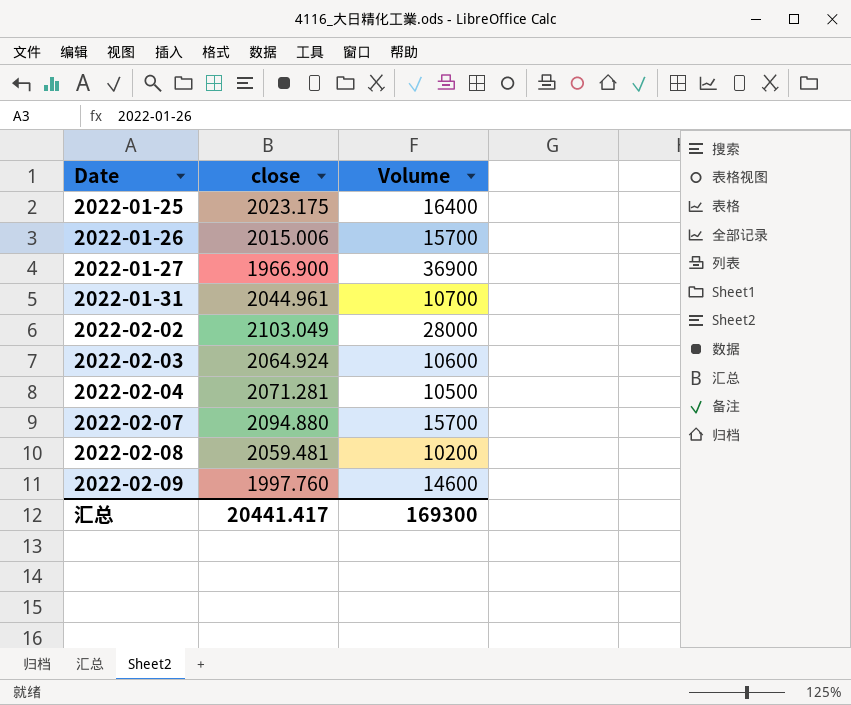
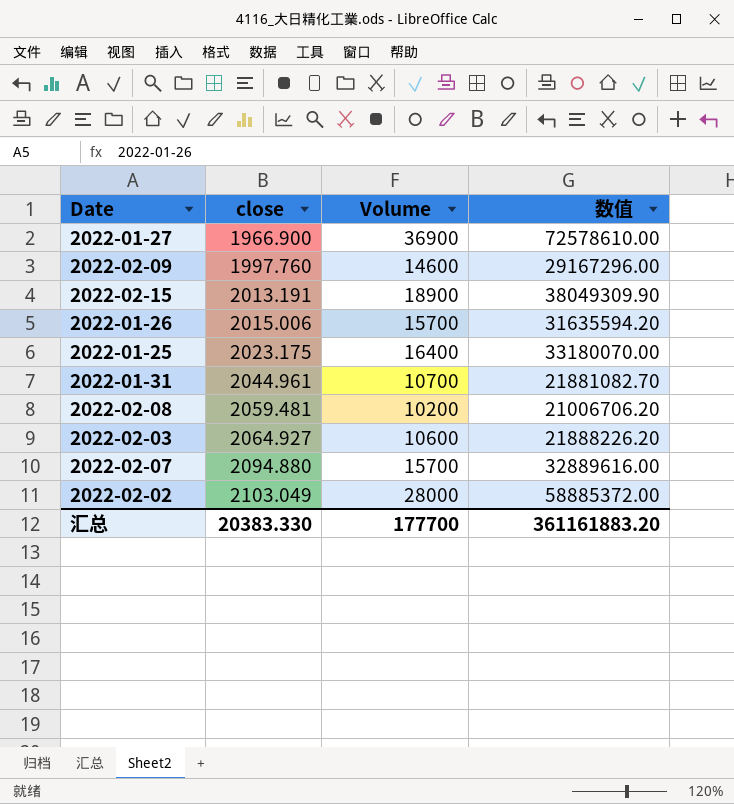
row order: Date ascending -> close ascending
column 数值 | formula: none -> [close] * [Volume]
row 2022-02-04: 2071.281 | 10500 -> none
row 2022-02-15: none -> 2013.191 | 18900 | 38049309.90
2022-02-03 | close: 2064.924 -> 2064.927
汇总 | close: 20441.417 -> 20383.330
汇总 | Volume: 169300 -> 177700

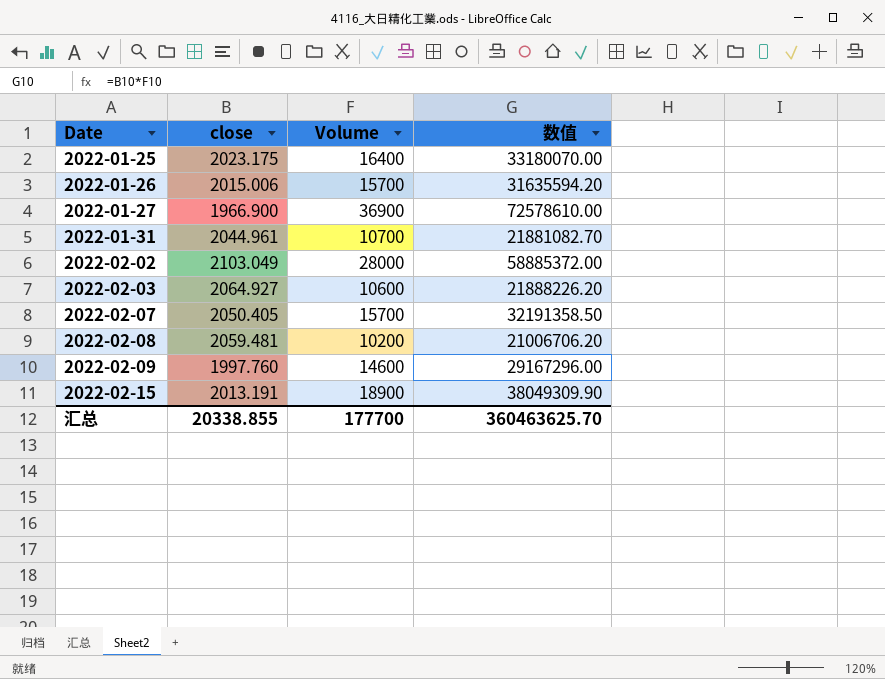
row order: close ascending -> Date ascending
2022-02-07 | close: 2094.880 -> 2050.405
2022-02-07 | 数值: 32889616.00 -> 32191358.50
汇总 | close: 20383.330 -> 20338.855
汇总 | 数值: 361161883.20 -> 360463625.70

